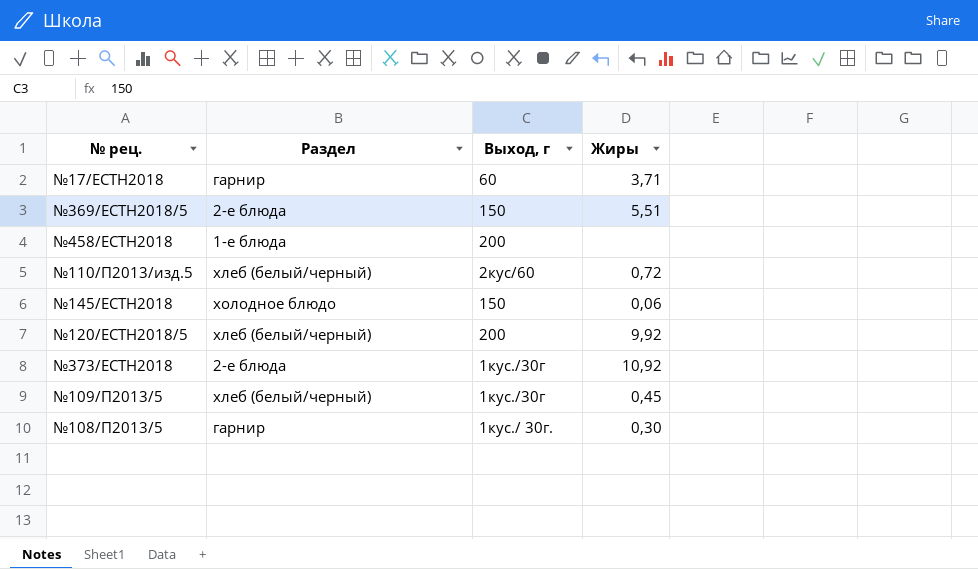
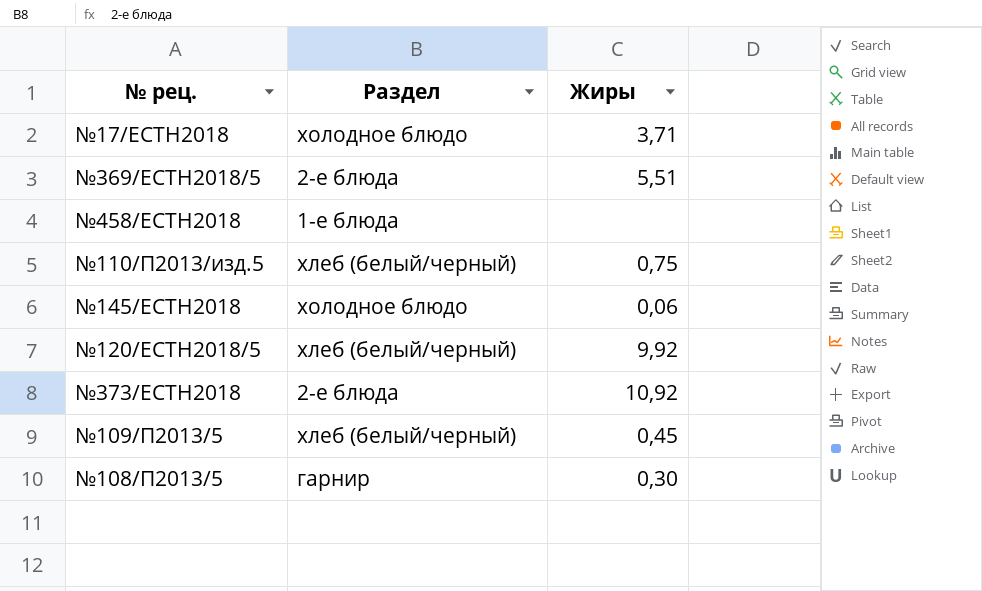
column Выход, г | position: 3 -> none
№17/ЕСТН2018 | Раздел: гарнир -> холодное блюдо
№110/П2013/изд.5 | Жиры: 0,72 -> 0,75

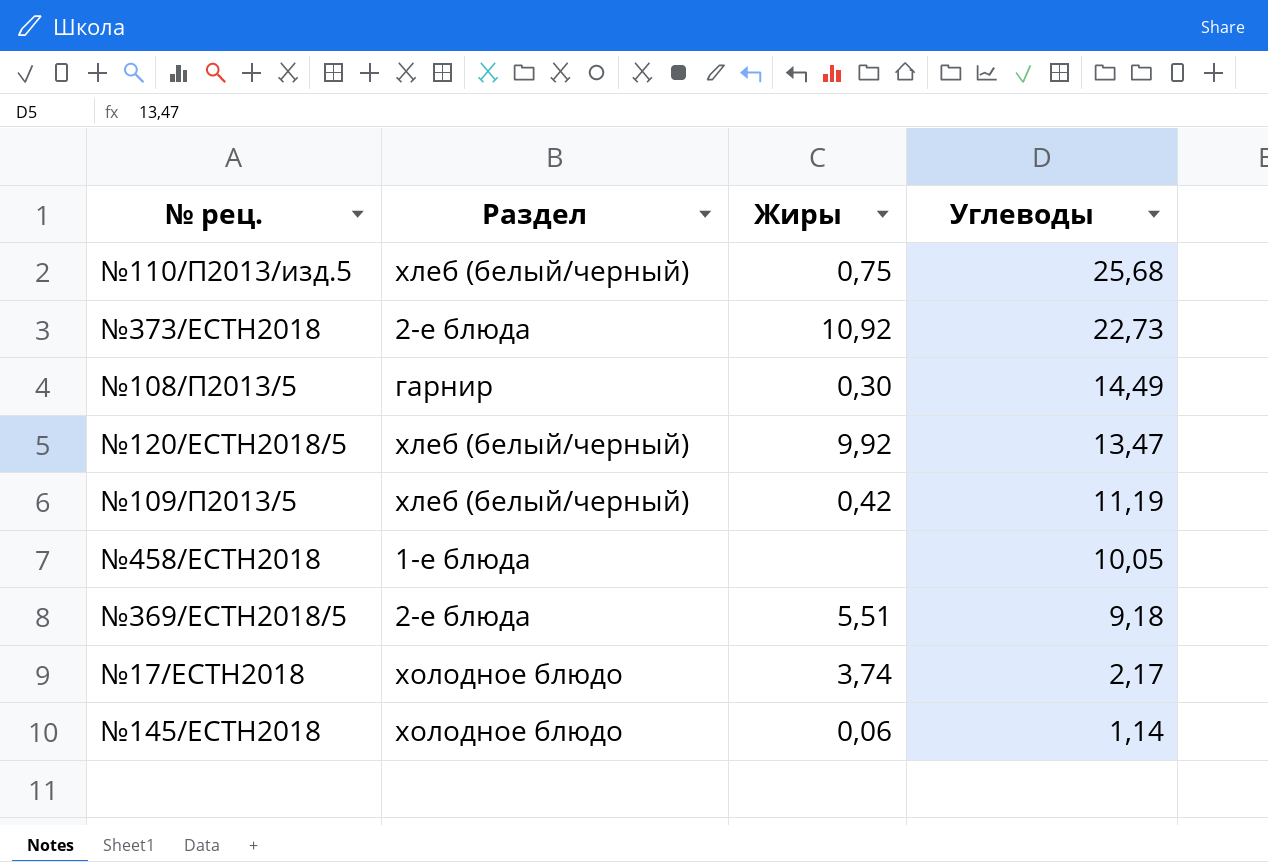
row order: none -> Углеводы descending
column Углеводы | position: none -> 4
№109/П2013/5 | Жиры: 0,45 -> 0,42
№17/ЕСТН2018 | Жиры: 3,71 -> 3,74

